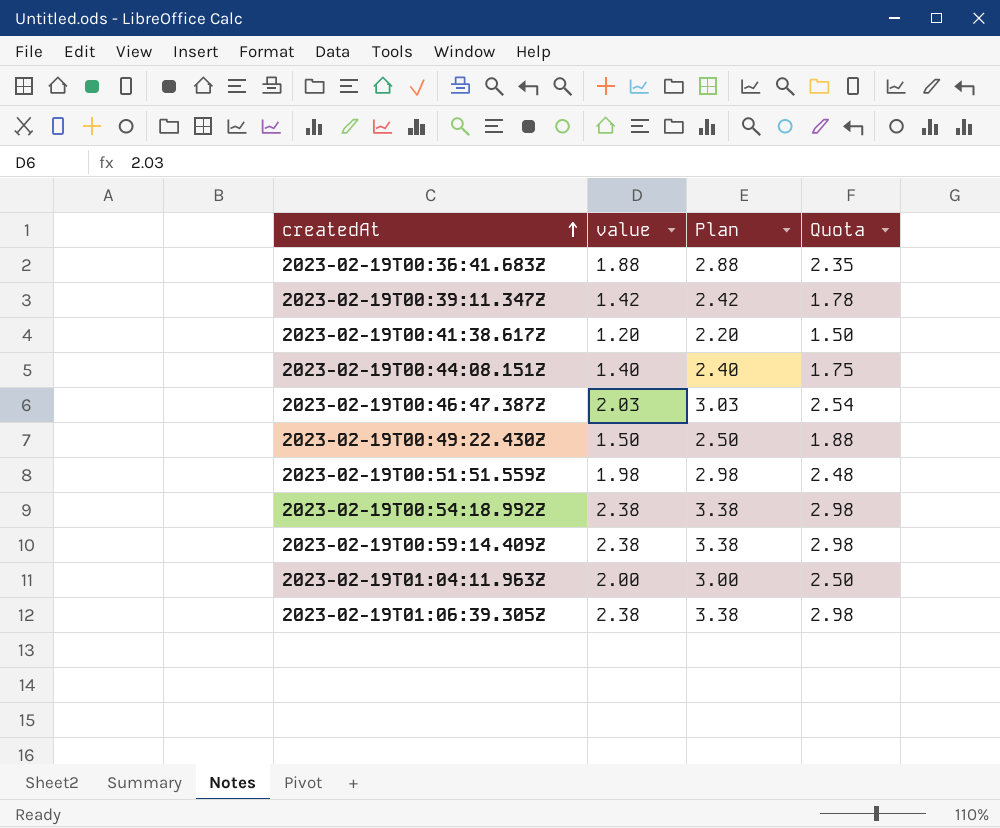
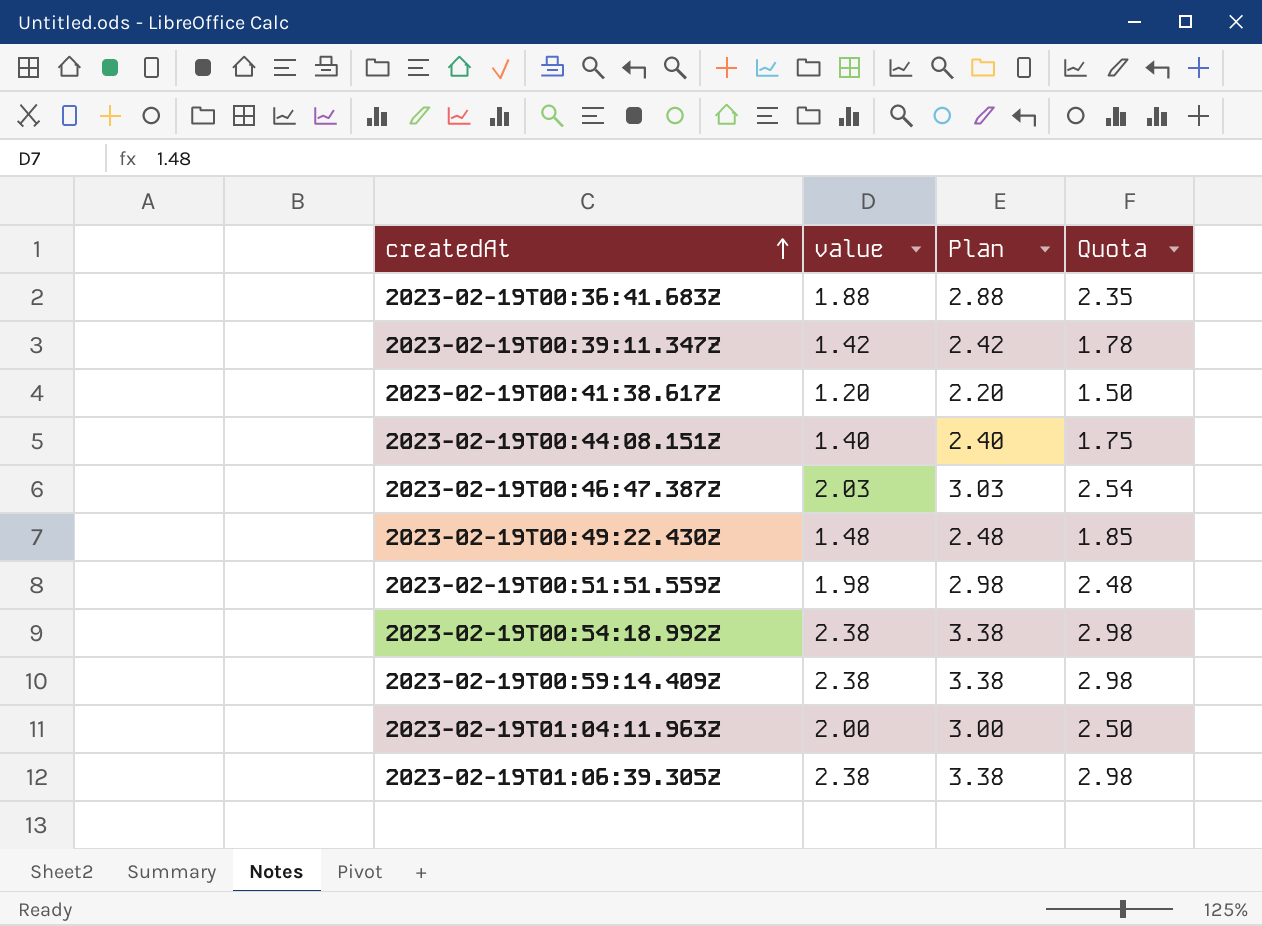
2023-02-19T00:49:22.430Z | value: 1.50 -> 1.48
2023-02-19T00:49:22.430Z | Plan: 2.50 -> 2.48
2023-02-19T00:49:22.430Z | Quota: 1.88 -> 1.85

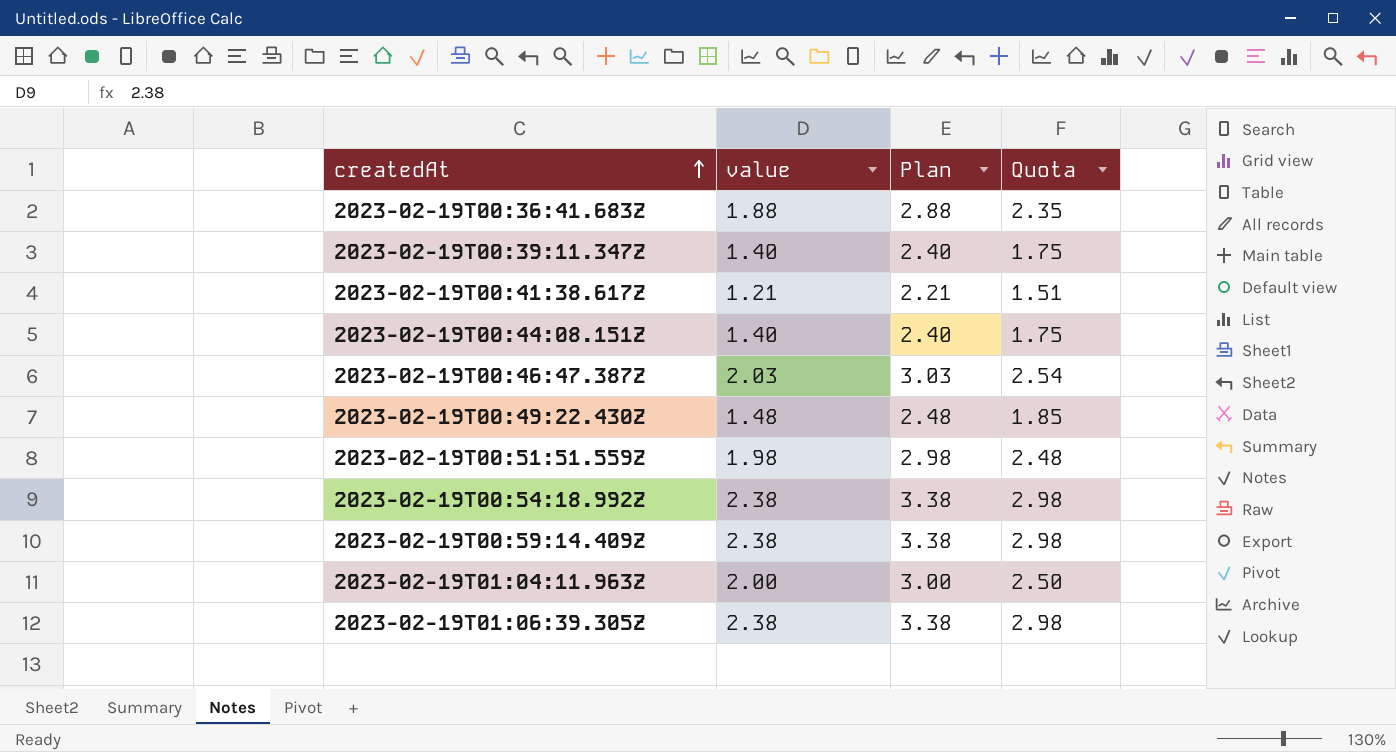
2023-02-19T00:39:11.347Z | value: 1.42 -> 1.40
2023-02-19T00:39:11.347Z | Plan: 2.42 -> 2.40
2023-02-19T00:39:11.347Z | Quota: 1.78 -> 1.75
2023-02-19T00:41:38.617Z | value: 1.20 -> 1.21
2023-02-19T00:41:38.617Z | Plan: 2.20 -> 2.21
2023-02-19T00:41:38.617Z | Quota: 1.50 -> 1.51

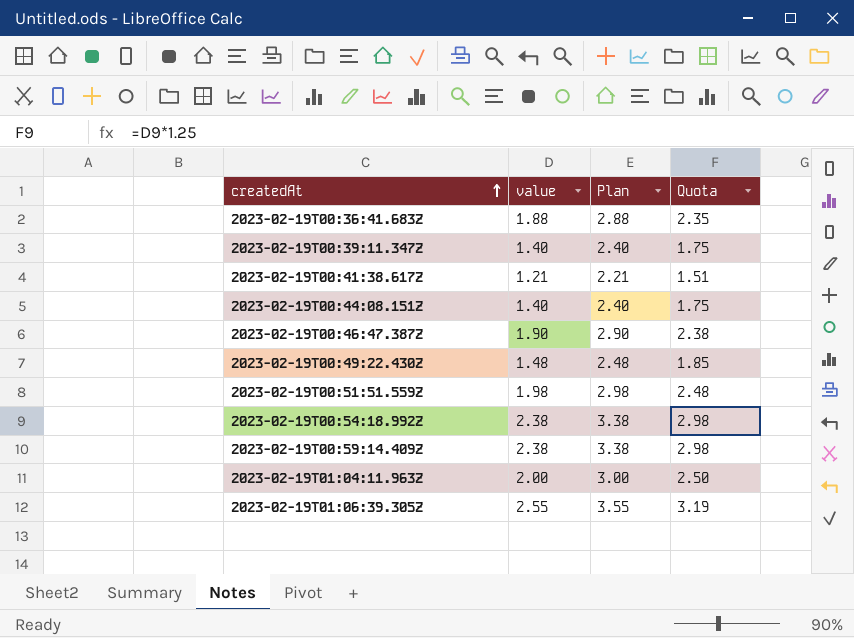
2023-02-19T00:46:47.387Z | value: 2.03 -> 1.90
2023-02-19T00:46:47.387Z | Plan: 3.03 -> 2.90
2023-02-19T00:46:47.387Z | Quota: 2.54 -> 2.38
2023-02-19T01:06:39.305Z | value: 2.38 -> 2.55
2023-02-19T01:06:39.305Z | Plan: 3.38 -> 3.55
2023-02-19T01:06:39.305Z | Quota: 2.98 -> 3.19

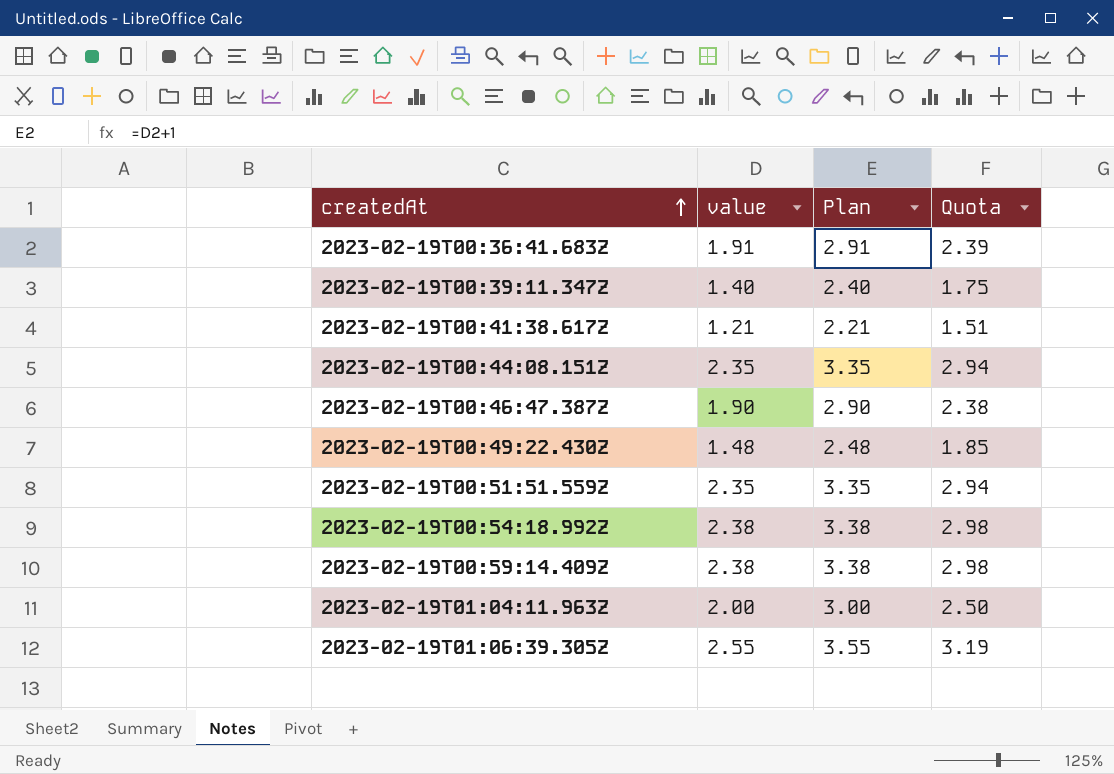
2023-02-19T00:36:41.683Z | value: 1.88 -> 1.91
2023-02-19T00:36:41.683Z | Plan: 2.88 -> 2.91
2023-02-19T00:36:41.683Z | Quota: 2.35 -> 2.39
2023-02-19T00:44:08.151Z | value: 1.40 -> 2.35
2023-02-19T00:44:08.151Z | Plan: 2.40 -> 3.35
2023-02-19T00:44:08.151Z | Quota: 1.75 -> 2.94
2023-02-19T00:51:51.559Z | value: 1.98 -> 2.35
2023-02-19T00:51:51.559Z | Plan: 2.98 -> 3.35
2023-02-19T00:51:51.559Z | Quota: 2.48 -> 2.94

